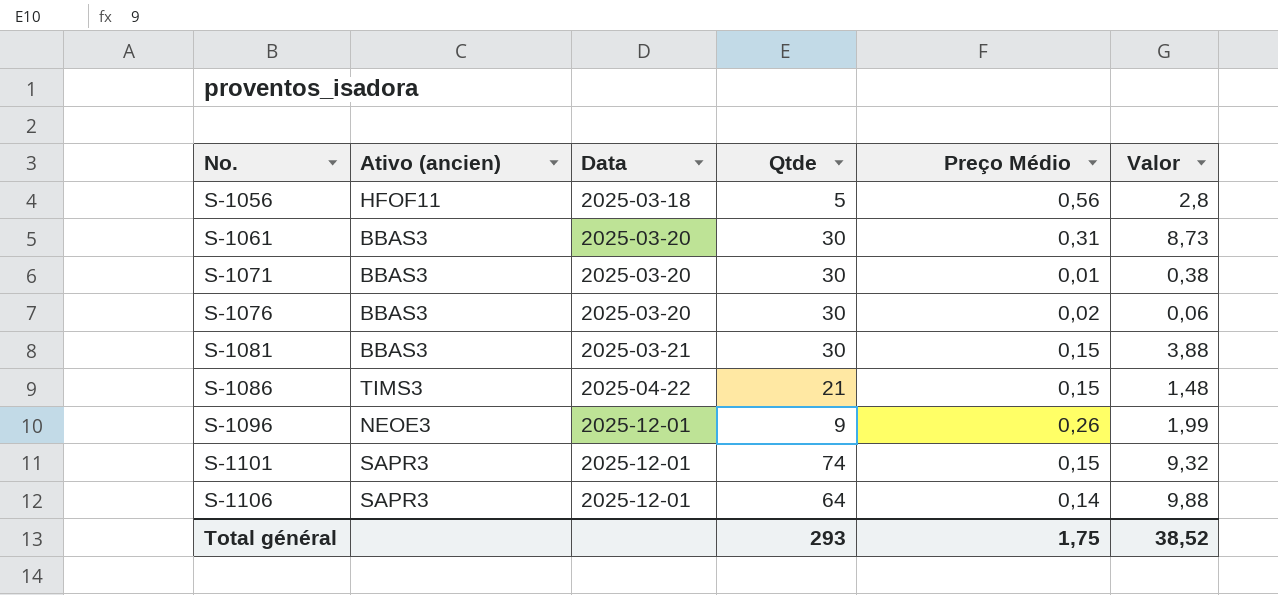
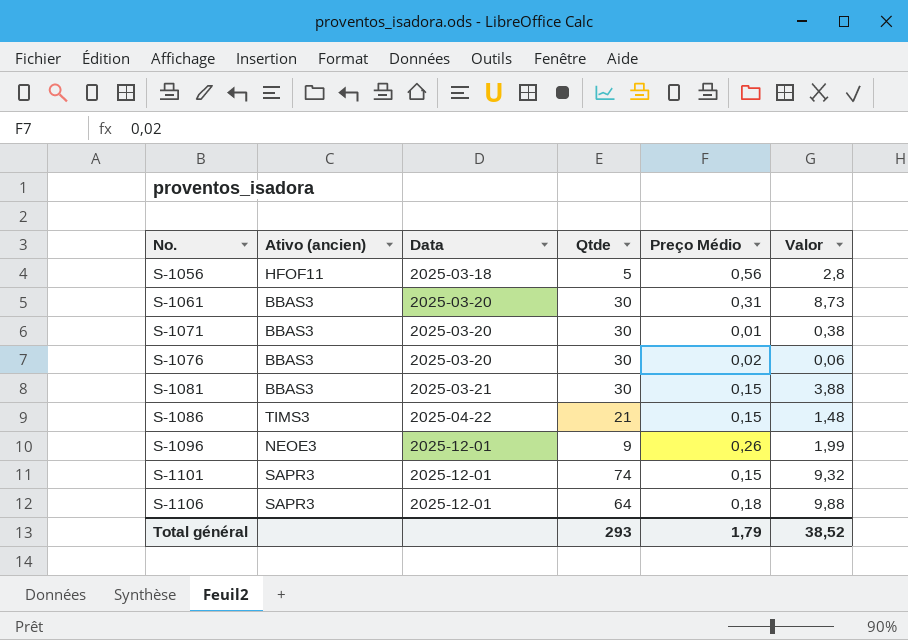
S-1106 | Preço Médio: 0,14 -> 0,18
Total général | Preço Médio: 1,75 -> 1,79

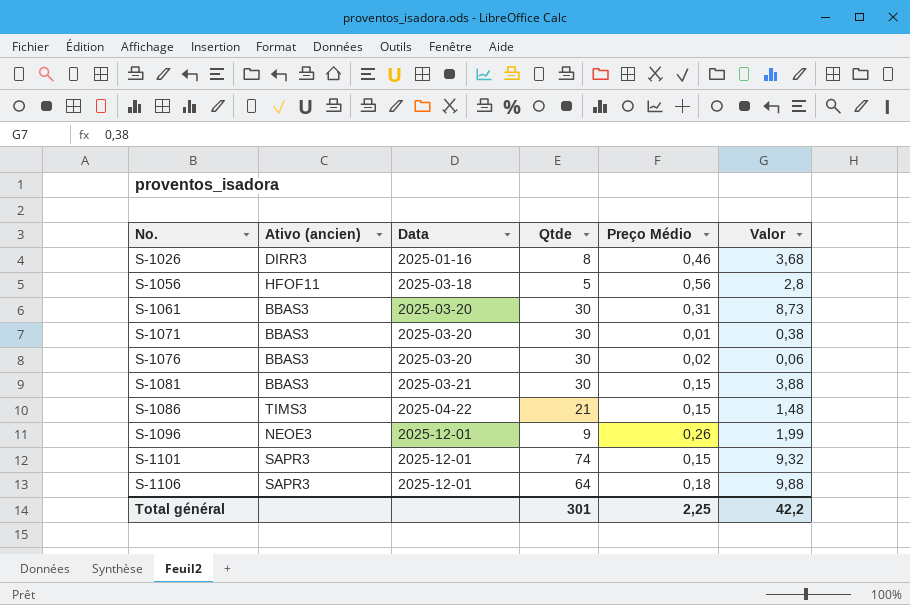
row S-1026: none -> DIRR3 | 2025-01-16 | 8 | 0,46 | 3,68
Total général | Qtde: 293 -> 301
Total général | Preço Médio: 1,79 -> 2,25
Total général | Valor: 38,52 -> 42,2

